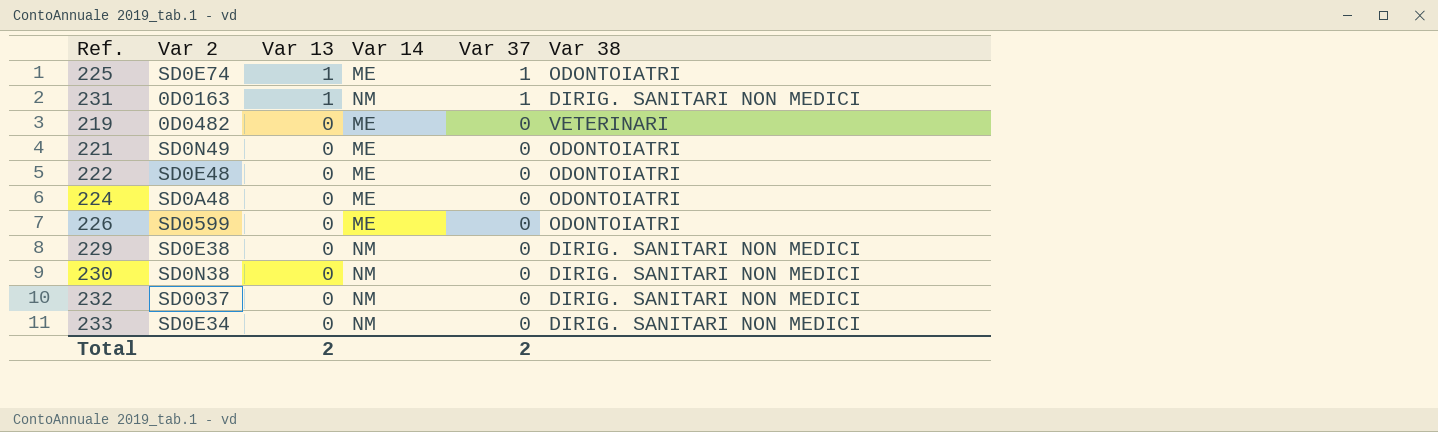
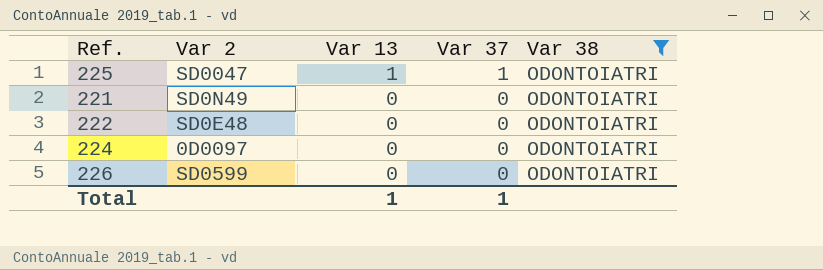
filter: none -> Var 38 = ODONTOIATRI
column Var 14 | position: 4 -> none
225 | Var 2: SD0E74 -> SD0047
224 | Var 2: SD0A48 -> 0D0097
Total | Var 13: 2 -> 1
Total | Var 37: 2 -> 1

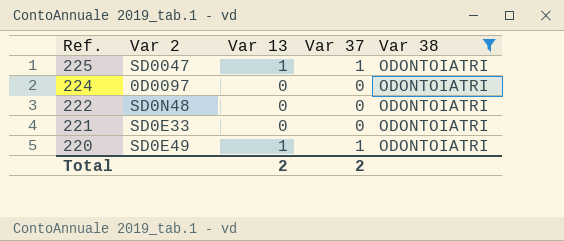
row order: Var 13 descending -> Ref. descending
row 226: SD0599 | 0 | 0 | ODONTOIATRI -> none
222 | Var 2: SD0E48 -> SD0N48
221 | Var 2: SD0N49 -> SD0E33
row 220: none -> SD0E49 | 1 | 1 | ODONTOIATRI
Total | Var 13: 1 -> 2
Total | Var 37: 1 -> 2

